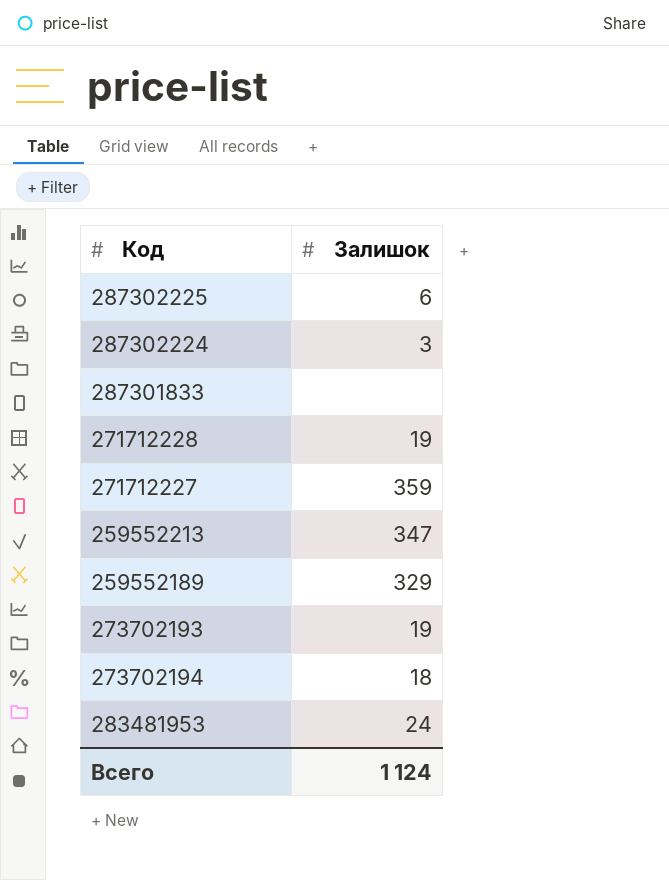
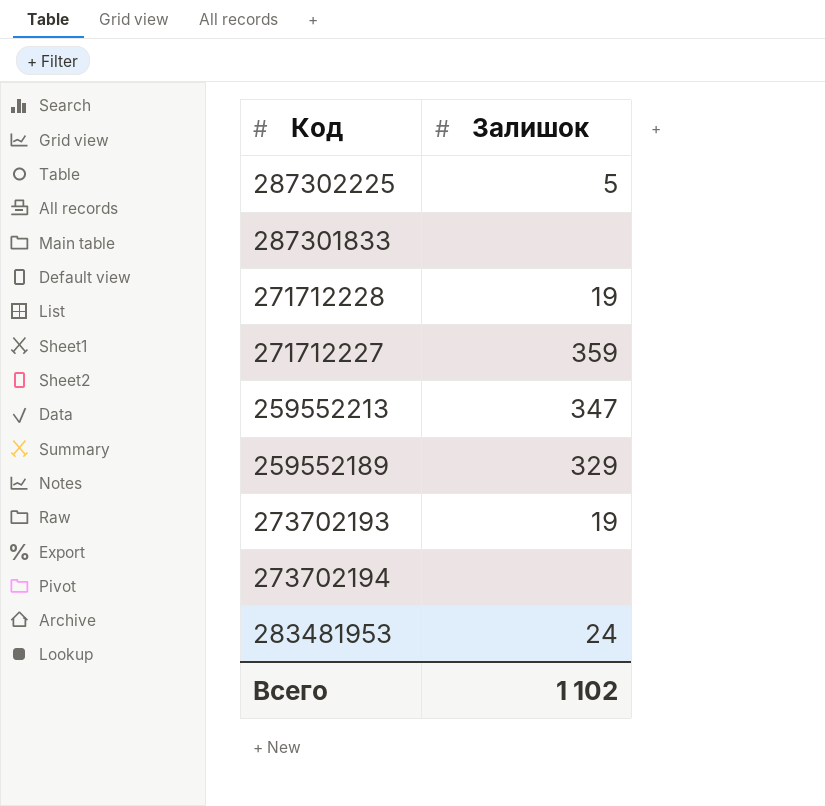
row 287302224: 3 -> none
287302225 | Залишок: 6 -> 5
273702194 | Залишок: 18 -> none
Всего | Залишок: 1 124 -> 1 102

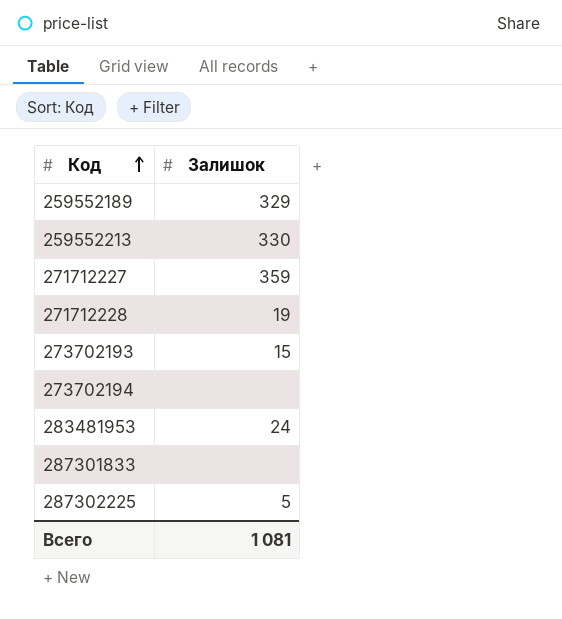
row order: none -> Код ascending
259552213 | Залишок: 347 -> 330
273702193 | Залишок: 19 -> 15
Всего | Залишок: 1 102 -> 1 081

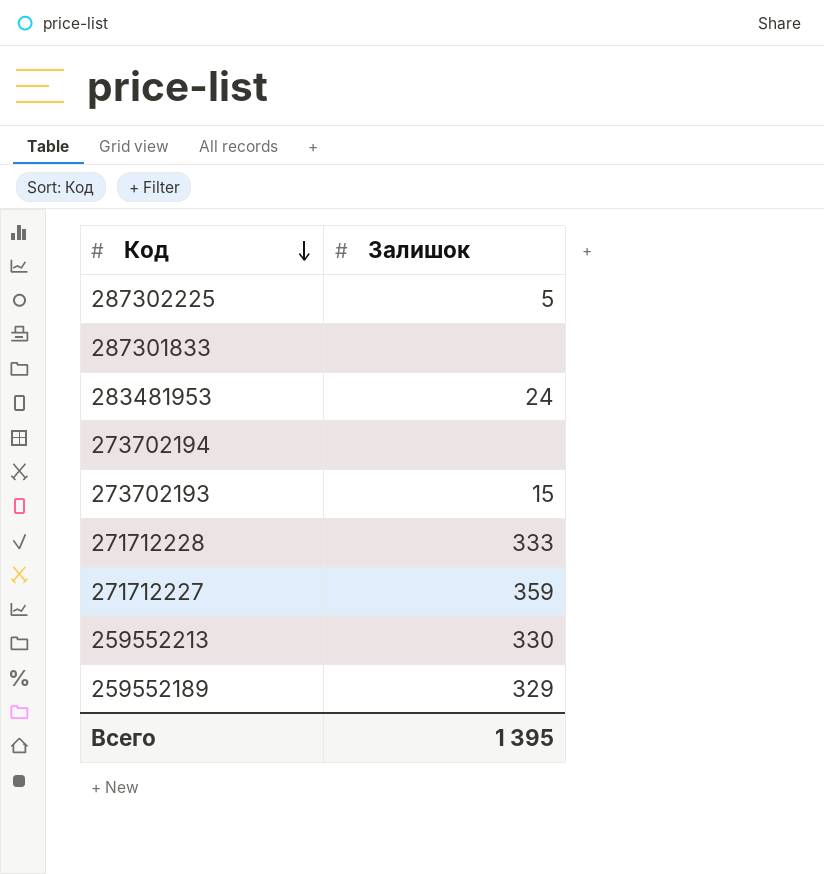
row order: Код ascending -> Код descending
271712228 | Залишок: 19 -> 333
Всего | Залишок: 1 081 -> 1 395

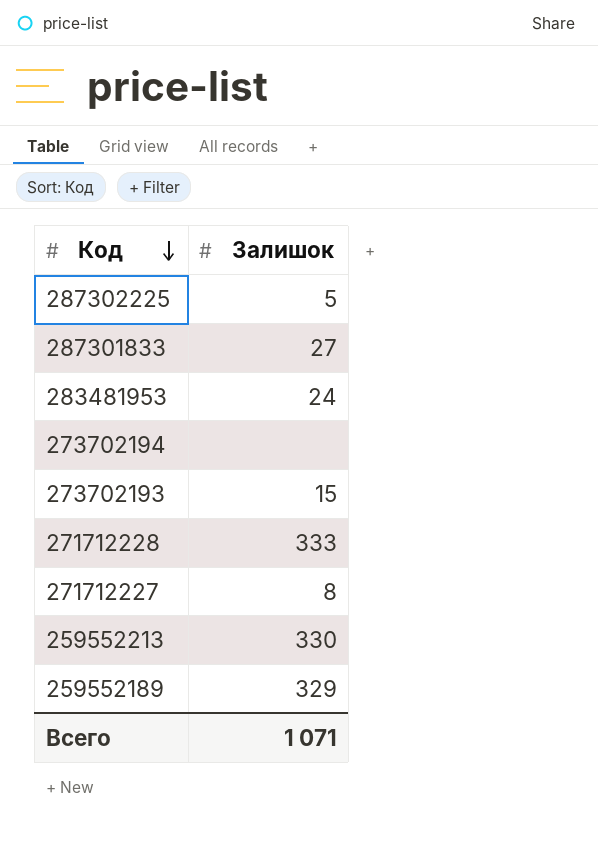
287301833 | Залишок: none -> 27
271712227 | Залишок: 359 -> 8
Всего | Залишок: 1 395 -> 1 071

